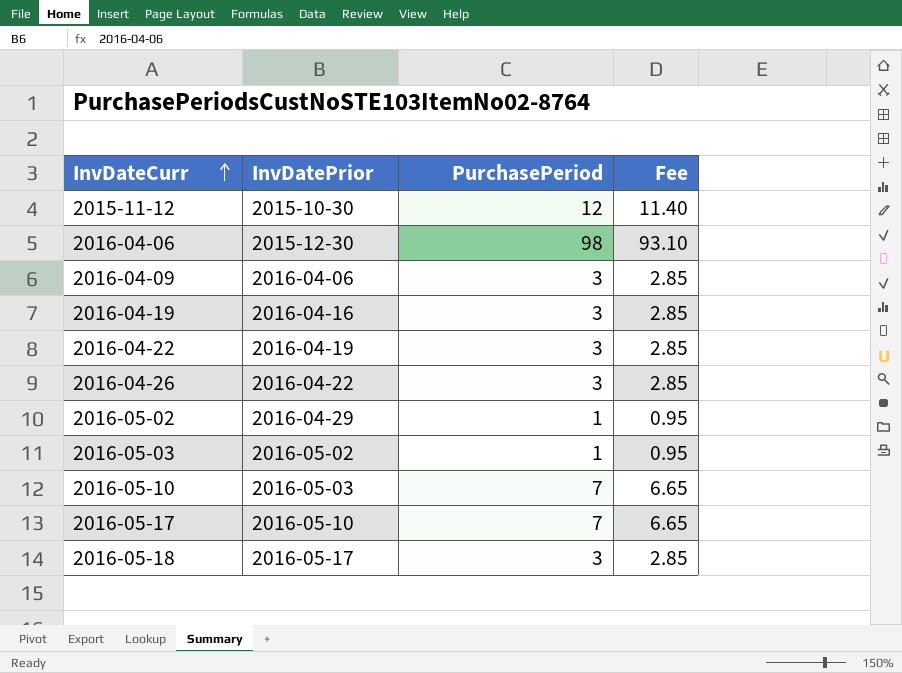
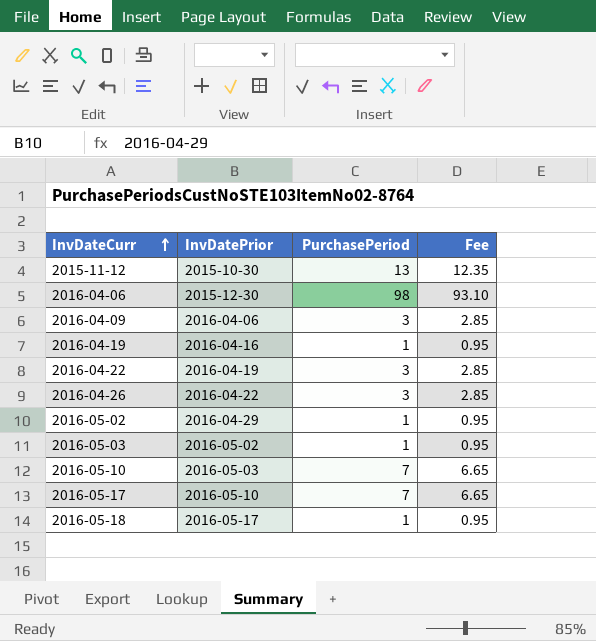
2015-11-12 | PurchasePeriod: 12 -> 13
2015-11-12 | Fee: 11.40 -> 12.35
2016-04-19 | PurchasePeriod: 3 -> 1
2016-04-19 | Fee: 2.85 -> 0.95
2016-05-18 | PurchasePeriod: 3 -> 1
2016-05-18 | Fee: 2.85 -> 0.95

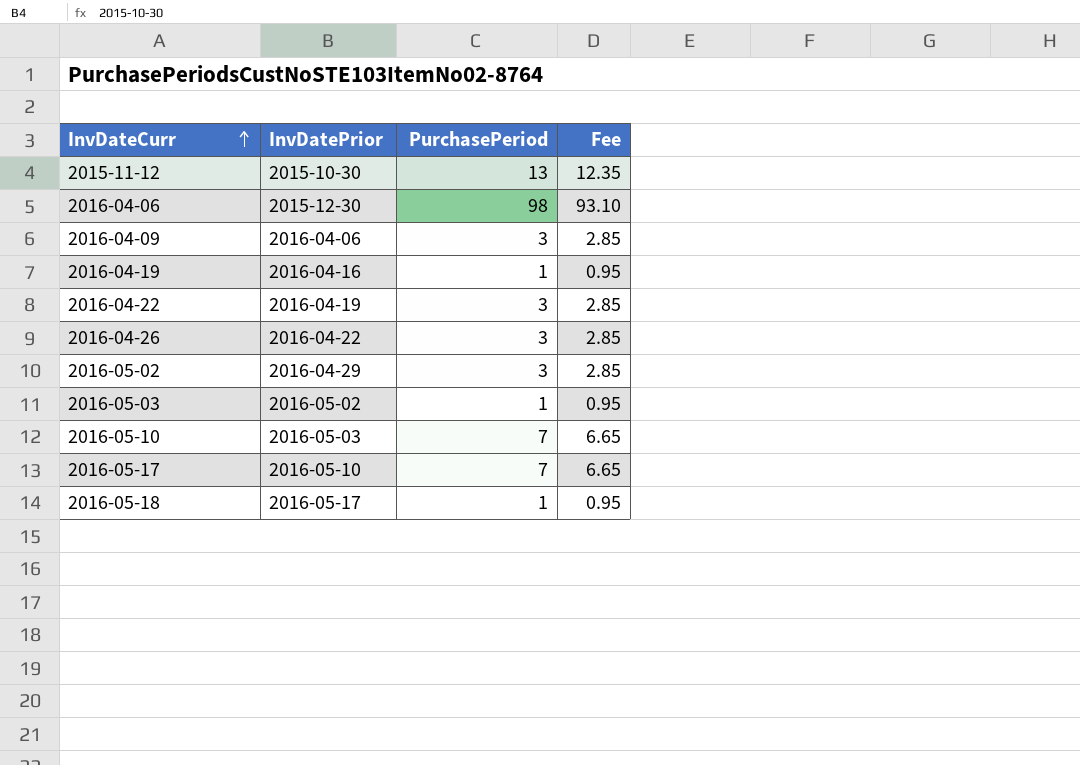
2016-05-02 | PurchasePeriod: 1 -> 3
2016-05-02 | Fee: 0.95 -> 2.85

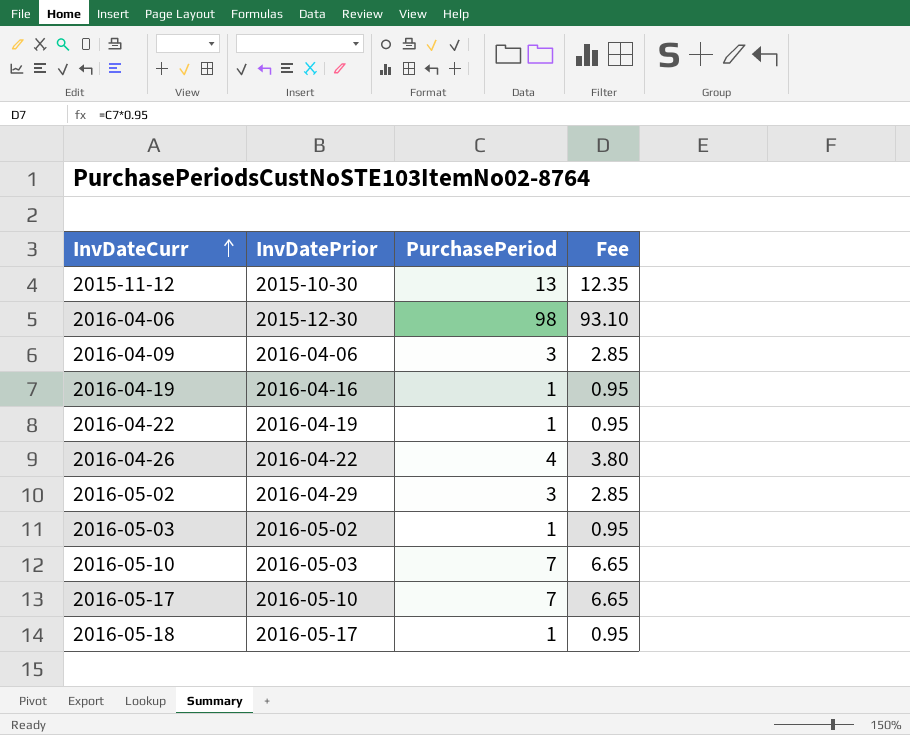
2016-04-22 | PurchasePeriod: 3 -> 1
2016-04-22 | Fee: 2.85 -> 0.95
2016-04-26 | PurchasePeriod: 3 -> 4
2016-04-26 | Fee: 2.85 -> 3.80

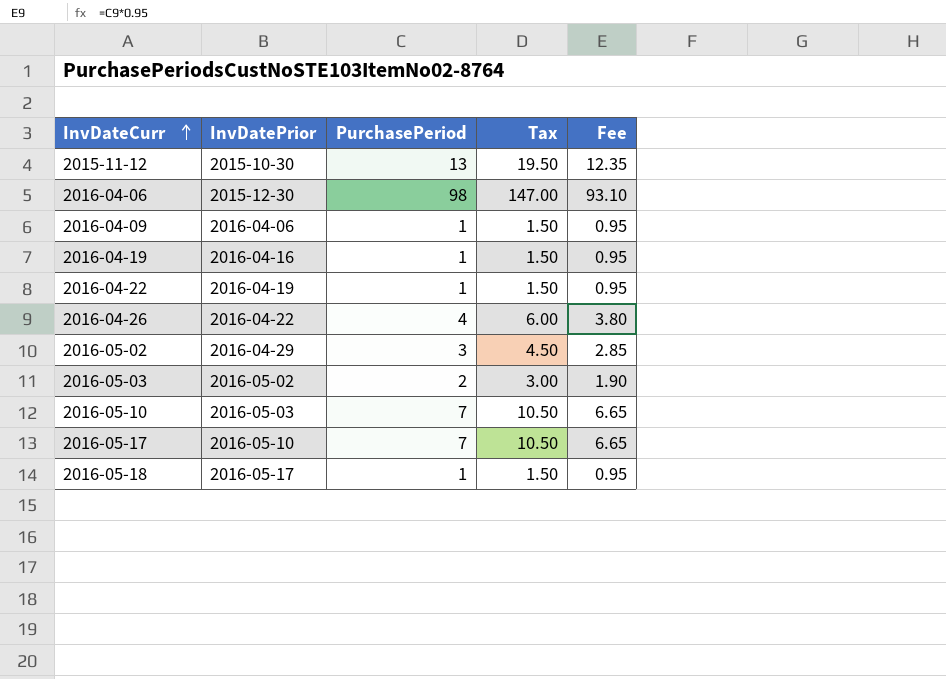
column Tax | formula: none -> [PurchasePeriod] * 1.5
2016-04-09 | PurchasePeriod: 3 -> 1
2016-04-09 | Fee: 2.85 -> 0.95
2016-05-03 | PurchasePeriod: 1 -> 2
2016-05-03 | Fee: 0.95 -> 1.90

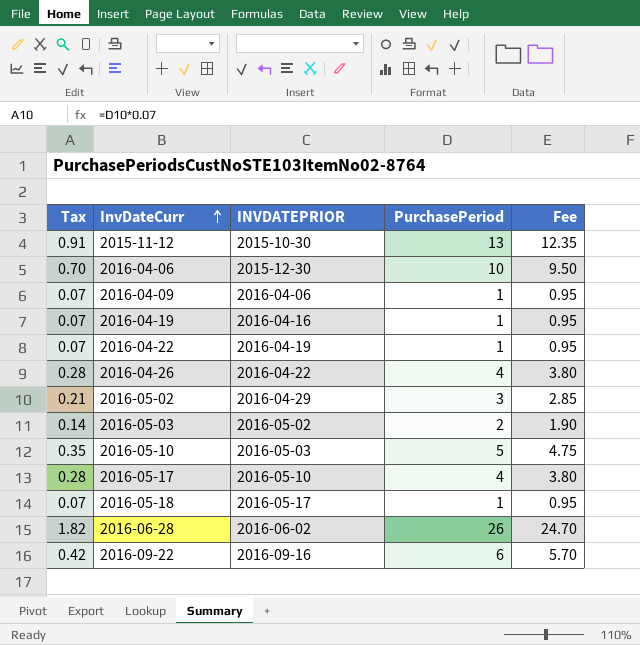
column Tax | formula: [PurchasePeriod] * 1.5 -> [PurchasePeriod] * 0.07
column Tax | position: 4 -> 1
column name: InvDatePrior -> INVDATEPRIOR
2016-04-06 | PurchasePeriod: 98 -> 10
2016-04-06 | Fee: 93.10 -> 9.50
2016-05-10 | PurchasePeriod: 7 -> 5
2016-05-10 | Fee: 6.65 -> 4.75
2016-05-17 | PurchasePeriod: 7 -> 4
2016-05-17 | Fee: 6.65 -> 3.80
row 2016-06-28: none -> 1.82 | 2016-06-02 | 26 | 24.70
row 2016-09-22: none -> 0.42 | 2016-09-16 | 6 | 5.70

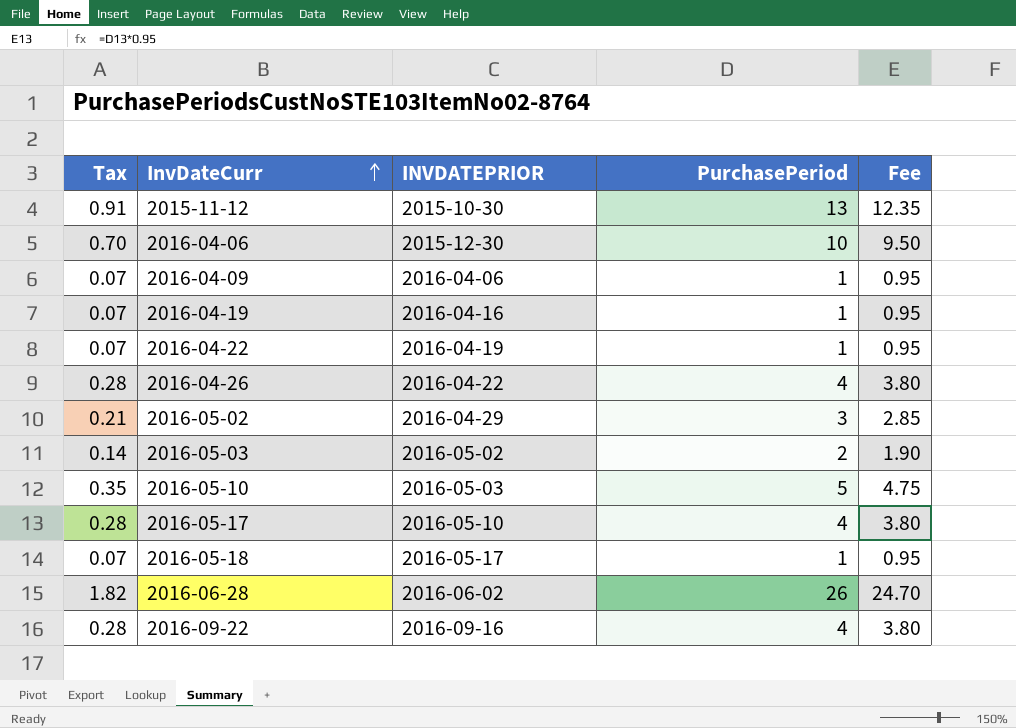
2016-09-22 | Tax: 0.42 -> 0.28
2016-09-22 | PurchasePeriod: 6 -> 4
2016-09-22 | Fee: 5.70 -> 3.80

